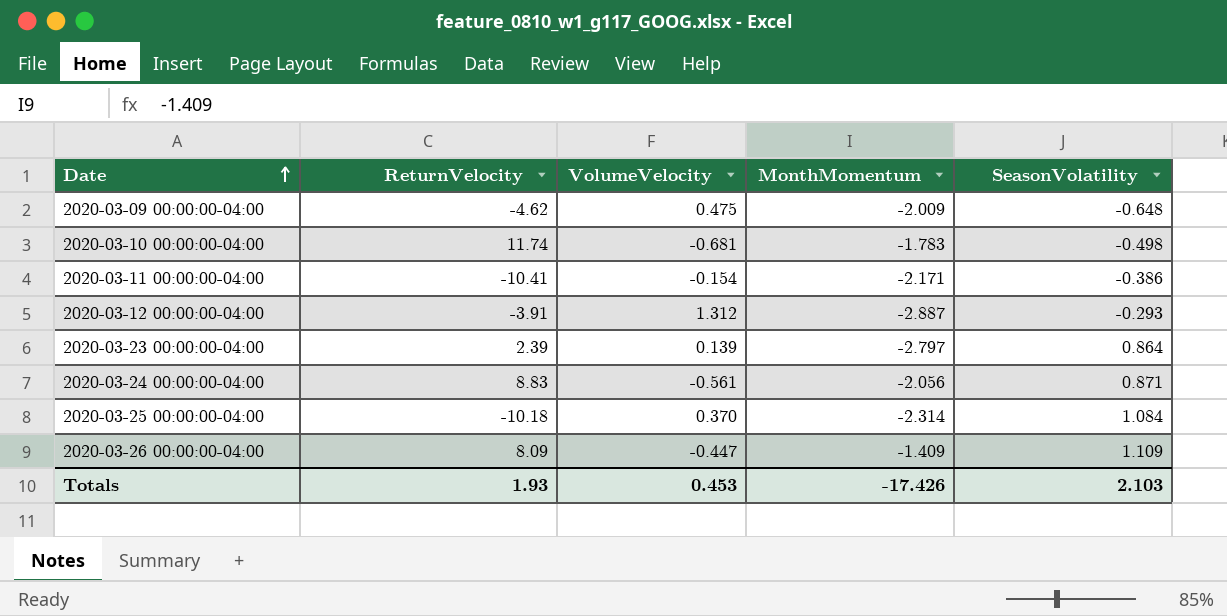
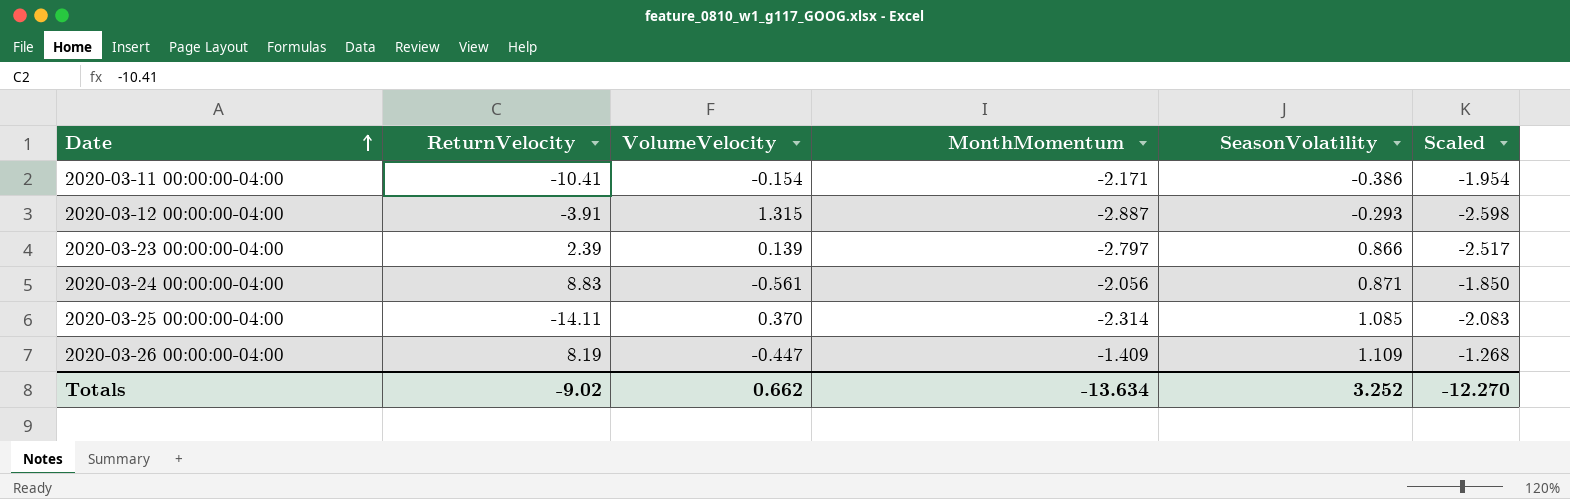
column Scaled | formula: none -> [MonthMomentum] * 0.9
row 2020-03-09 00:00:00-04:00: -4.62 | 0.475 | -2.009 | -0.648 -> none
row 2020-03-10 00:00:00-04:00: 11.74 | -0.681 | -1.783 | -0.498 -> none
2020-03-12 00:00:00-04:00 | VolumeVelocity: 1.312 -> 1.315
2020-03-23 00:00:00-04:00 | SeasonVolatility: 0.864 -> 0.866
2020-03-25 00:00:00-04:00 | ReturnVelocity: -10.18 -> -14.11
2020-03-25 00:00:00-04:00 | SeasonVolatility: 1.084 -> 1.085
2020-03-26 00:00:00-04:00 | ReturnVelocity: 8.09 -> 8.19
Totals | ReturnVelocity: 1.93 -> -9.02
Totals | VolumeVelocity: 0.453 -> 0.662
Totals | MonthMomentum: -17.426 -> -13.634
Totals | SeasonVolatility: 2.103 -> 3.252

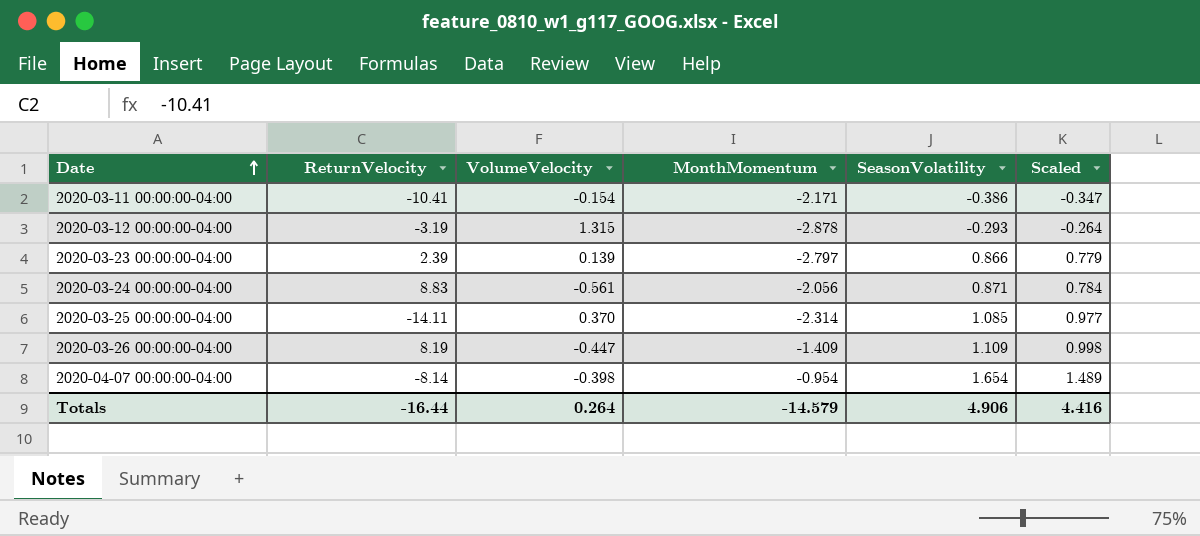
column Scaled | formula: [MonthMomentum] * 0.9 -> [SeasonVolatility] * 0.9
2020-03-12 00:00:00-04:00 | ReturnVelocity: -3.91 -> -3.19
2020-03-12 00:00:00-04:00 | MonthMomentum: -2.887 -> -2.878
row 2020-04-07 00:00:00-04:00: none -> -8.14 | -0.398 | -0.954 | 1.654 | 1.489
Totals | ReturnVelocity: -9.02 -> -16.44
Totals | VolumeVelocity: 0.662 -> 0.264
Totals | MonthMomentum: -13.634 -> -14.579
Totals | SeasonVolatility: 3.252 -> 4.906
Totals | Scaled: -12.270 -> 4.416

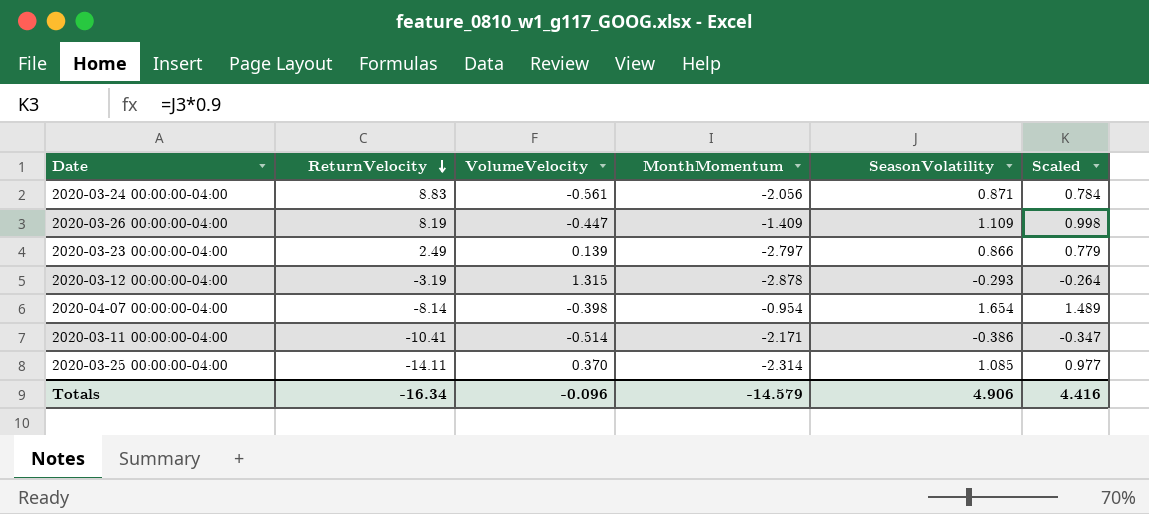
row order: Date ascending -> ReturnVelocity descending
2020-03-23 00:00:00-04:00 | ReturnVelocity: 2.39 -> 2.49
2020-03-11 00:00:00-04:00 | VolumeVelocity: -0.154 -> -0.514
Totals | ReturnVelocity: -16.44 -> -16.34
Totals | VolumeVelocity: 0.264 -> -0.096

